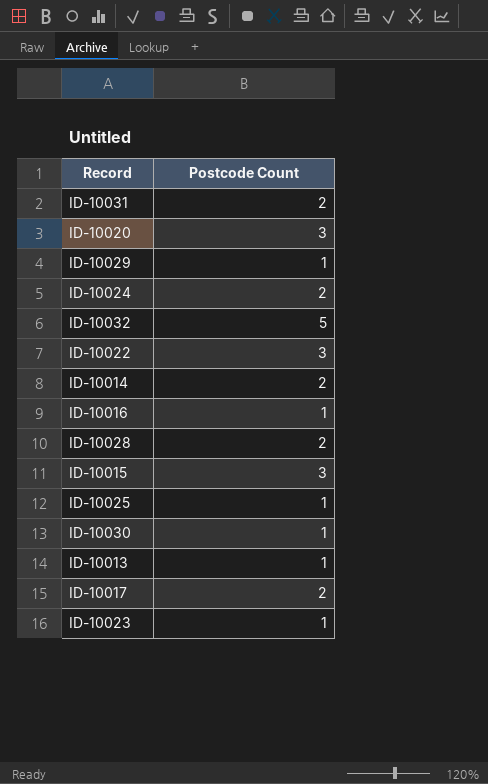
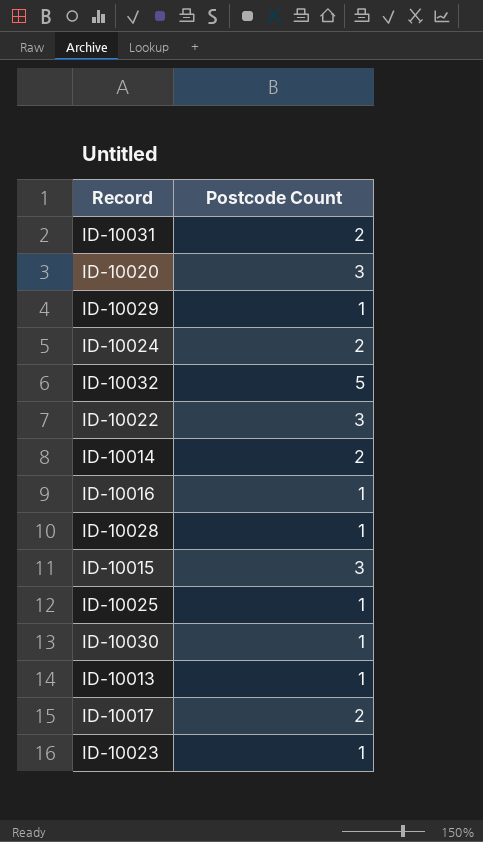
ID-10028 | Postcode Count: 2 -> 1

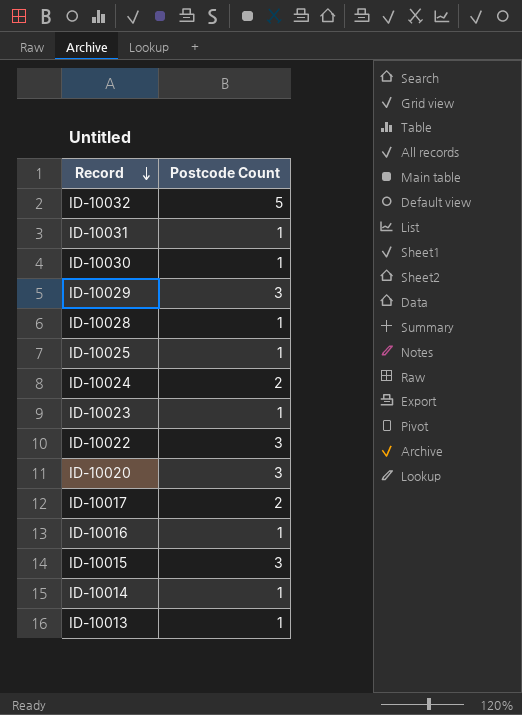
row order: none -> Record descending
ID-10031 | Postcode Count: 2 -> 1
ID-10029 | Postcode Count: 1 -> 3
ID-10014 | Postcode Count: 2 -> 1

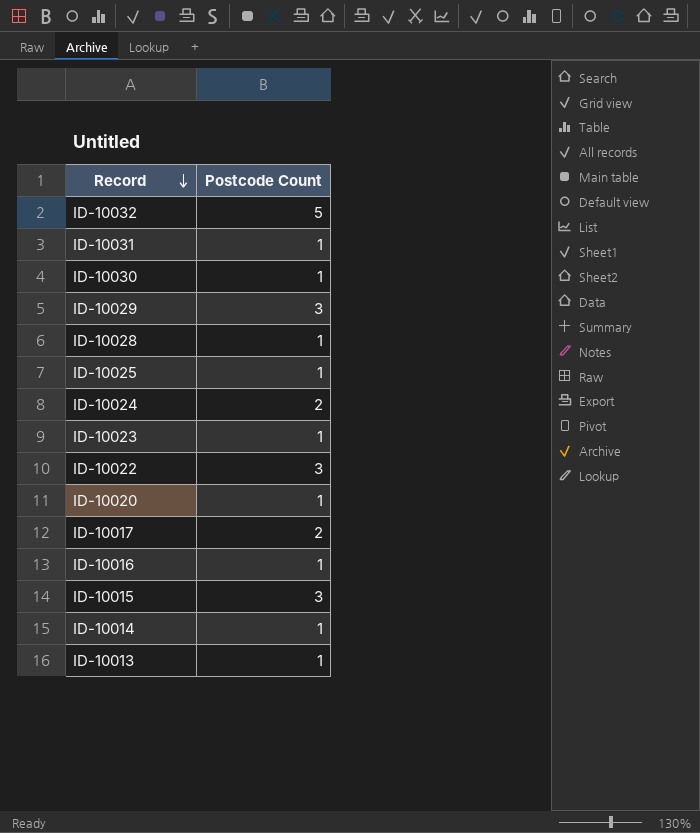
ID-10020 | Postcode Count: 3 -> 1

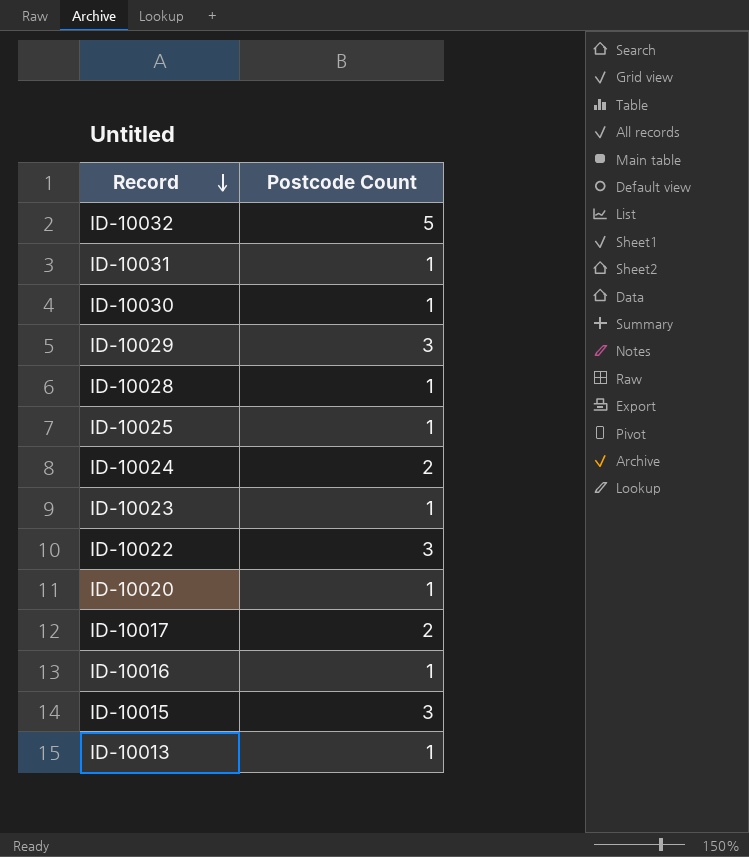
row ID-10014: 1 -> none

